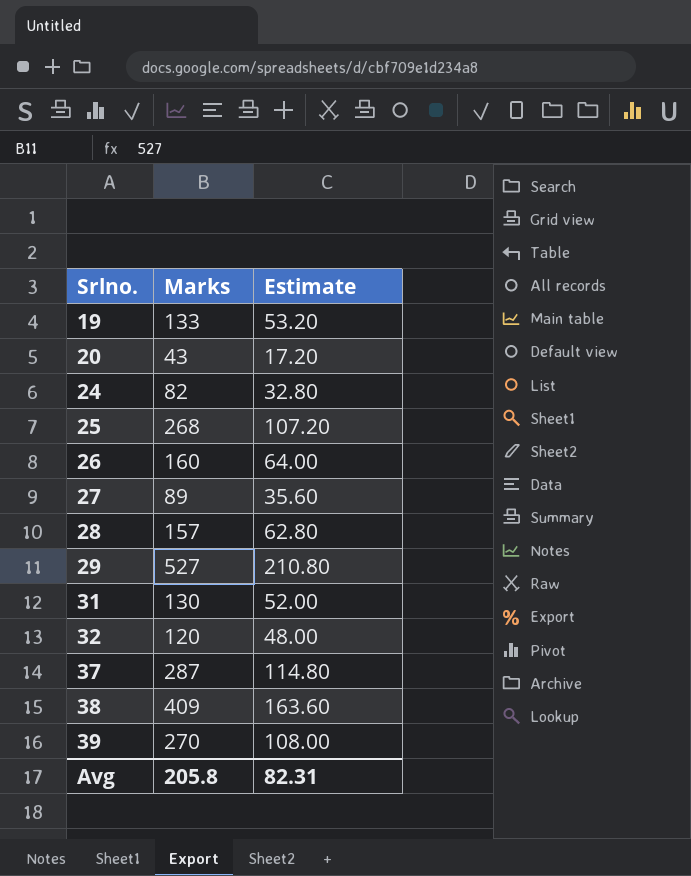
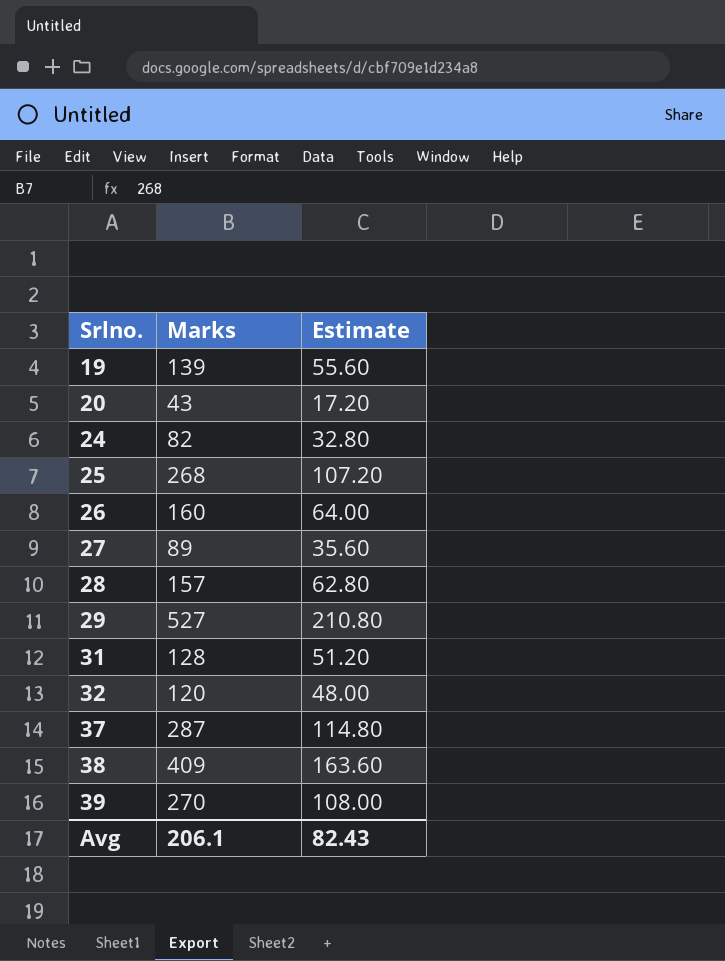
19 | Marks: 133 -> 139
19 | Estimate: 53.20 -> 55.60
31 | Marks: 130 -> 128
31 | Estimate: 52.00 -> 51.20
Avg | Marks: 205.8 -> 206.1
Avg | Estimate: 82.31 -> 82.43

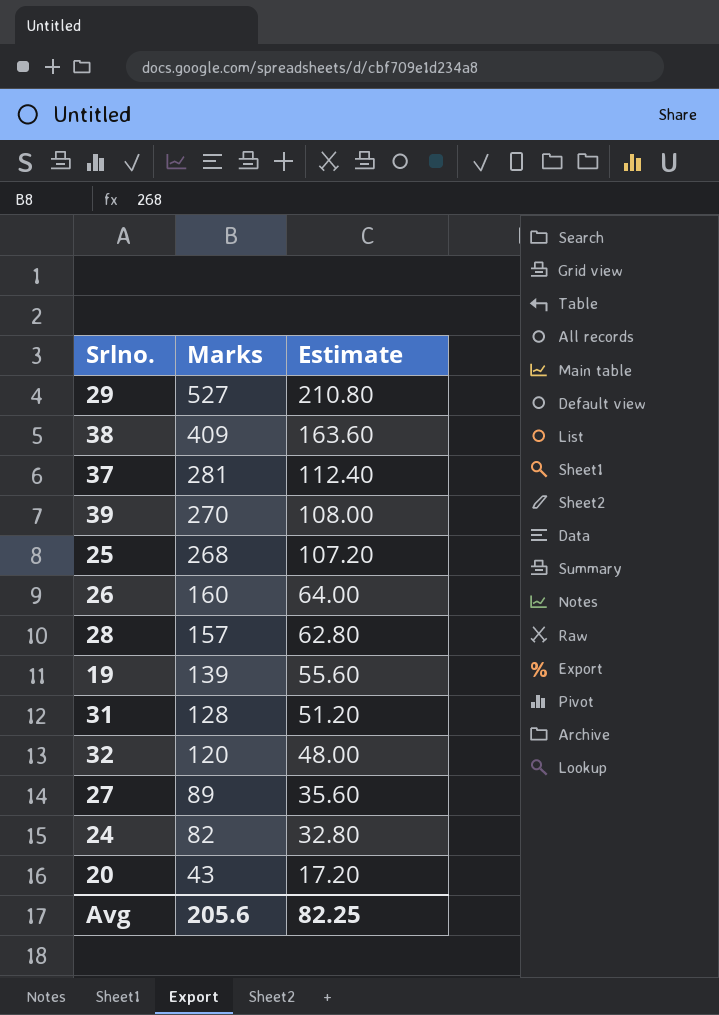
row order: Srlno. ascending -> Marks descending
37 | Marks: 287 -> 281
37 | Estimate: 114.80 -> 112.40
Avg | Marks: 206.1 -> 205.6
Avg | Estimate: 82.43 -> 82.25

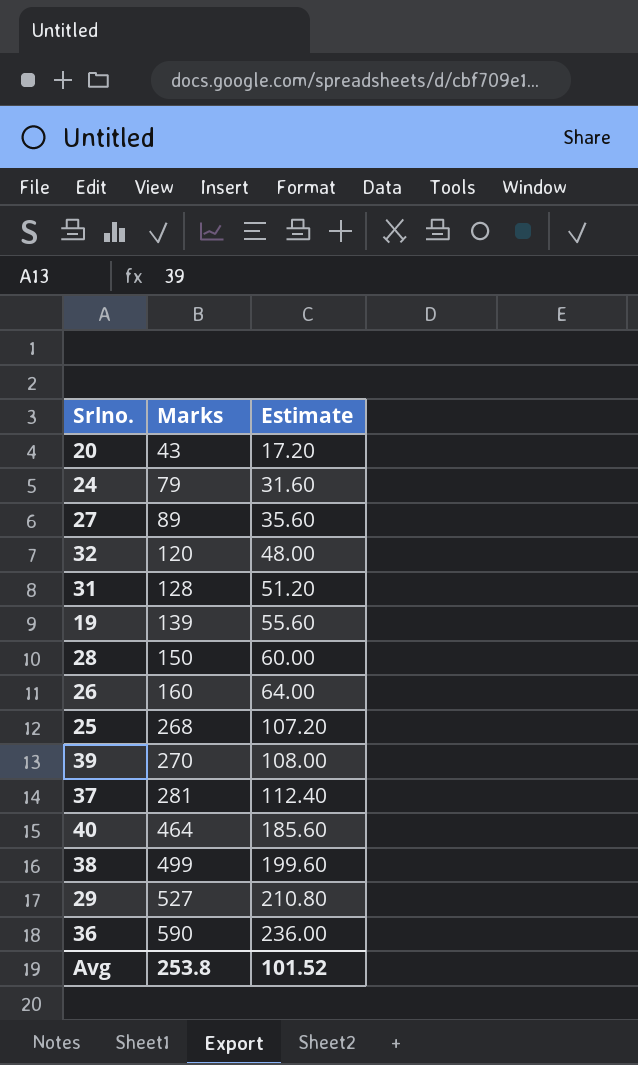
row order: Marks descending -> Marks ascending
24 | Marks: 82 -> 79
24 | Estimate: 32.80 -> 31.60
28 | Marks: 157 -> 150
28 | Estimate: 62.80 -> 60.00
row 40: none -> 464 | 185.60
38 | Marks: 409 -> 499
38 | Estimate: 163.60 -> 199.60
row 36: none -> 590 | 236.00
Avg | Marks: 205.6 -> 253.8
Avg | Estimate: 82.25 -> 101.52

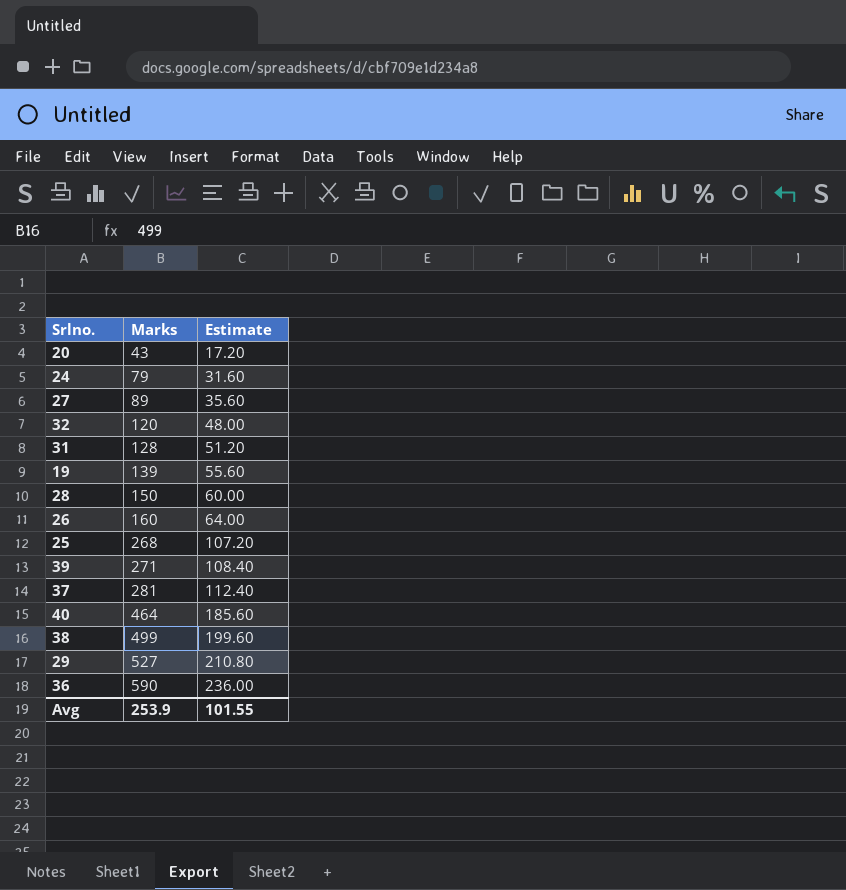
39 | Marks: 270 -> 271
39 | Estimate: 108.00 -> 108.40
Avg | Marks: 253.8 -> 253.9
Avg | Estimate: 101.52 -> 101.55

